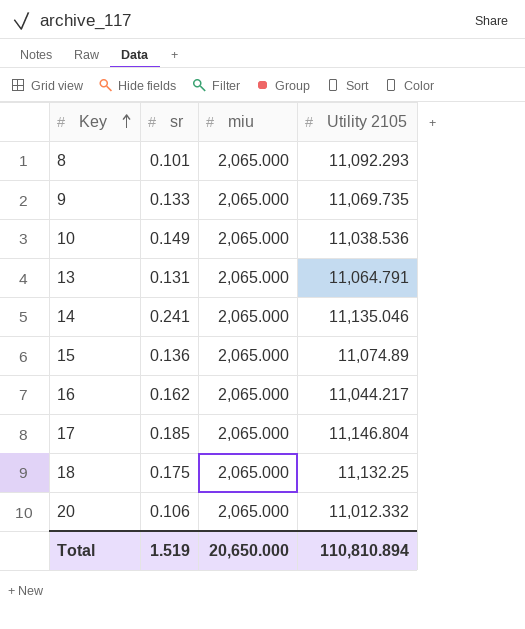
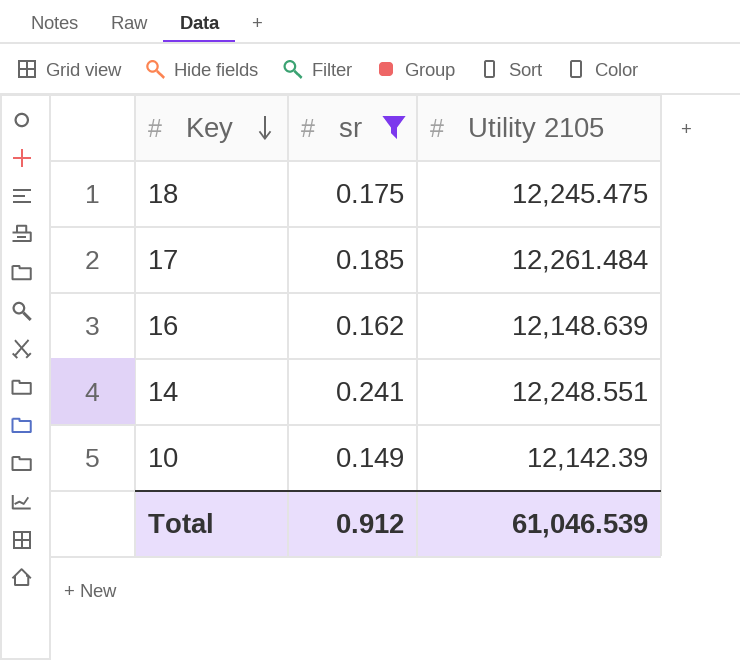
filter: none -> sr >= 0.149
row order: Key ascending -> Key descending
column miu | position: 3 -> none
18 | Utility 2105: 11,132.25 -> 12,245.475
17 | Utility 2105: 11,146.804 -> 12,261.484
16 | Utility 2105: 11,044.217 -> 12,148.639
14 | Utility 2105: 11,135.046 -> 12,248.551
10 | Utility 2105: 11,038.536 -> 12,142.39
Total | sr: 1.519 -> 0.912
Total | Utility 2105: 110,810.894 -> 61,046.539

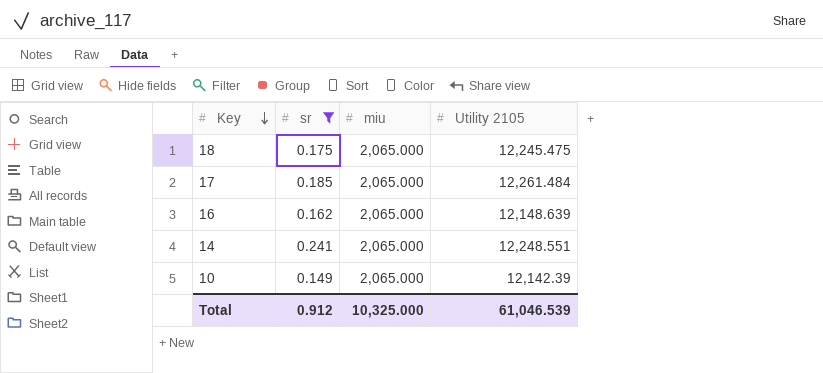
column miu | position: none -> 3

